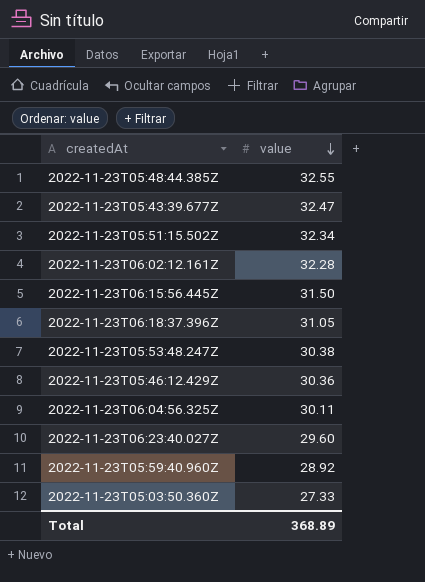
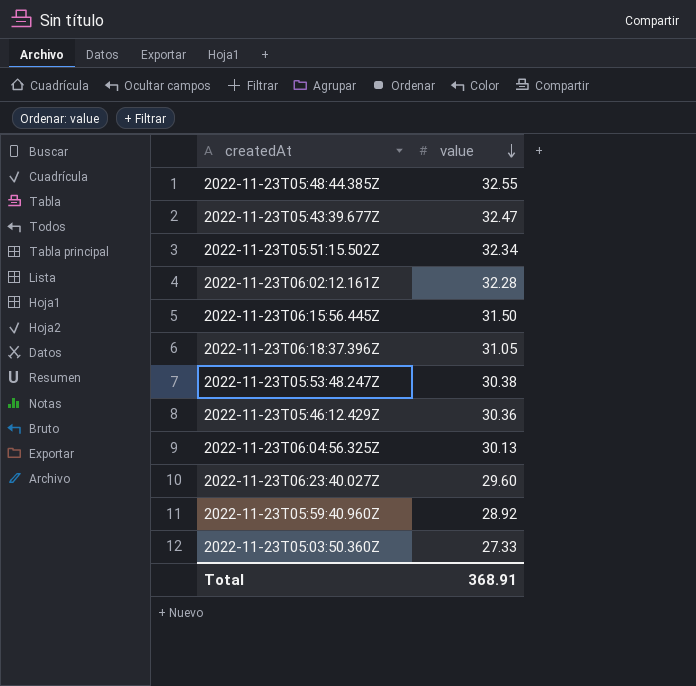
2022-11-23T06:04:56.325Z | value: 30.11 -> 30.13
Total | value: 368.89 -> 368.91

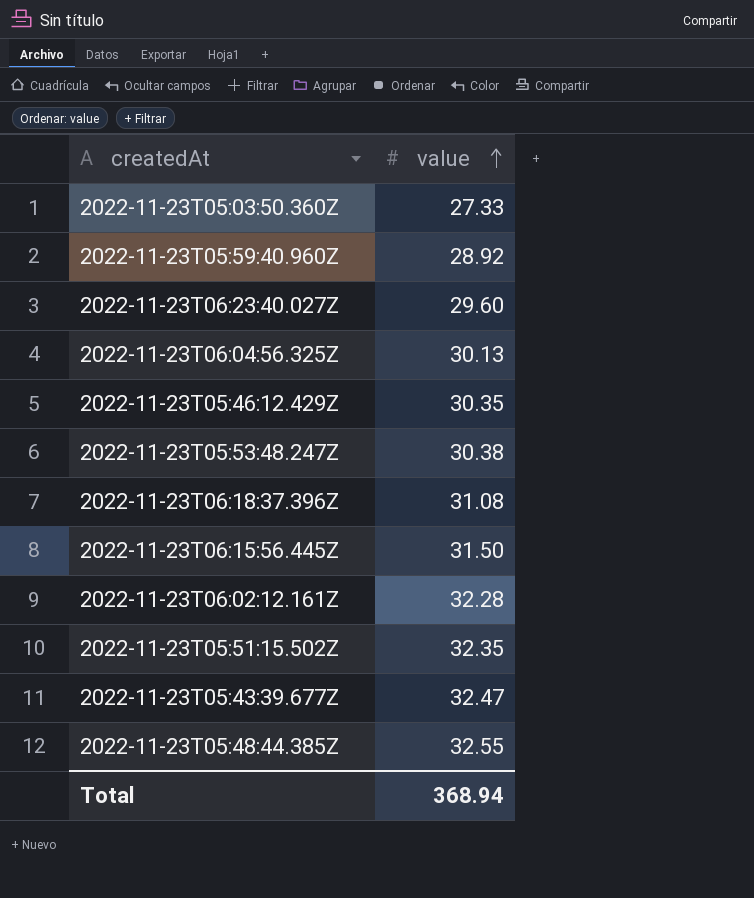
row order: value descending -> value ascending
2022-11-23T05:46:12.429Z | value: 30.36 -> 30.35
2022-11-23T06:18:37.396Z | value: 31.05 -> 31.08
2022-11-23T05:51:15.502Z | value: 32.34 -> 32.35
Total | value: 368.91 -> 368.94

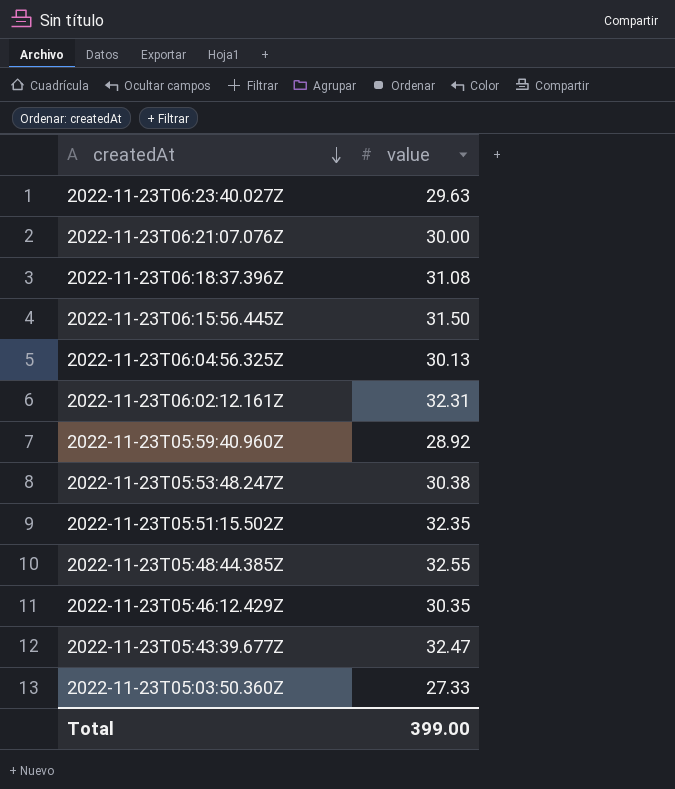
row order: value ascending -> createdAt descending
2022-11-23T06:23:40.027Z | value: 29.60 -> 29.63
row 2022-11-23T06:21:07.076Z: none -> 30.00
2022-11-23T06:02:12.161Z | value: 32.28 -> 32.31
Total | value: 368.94 -> 399.00

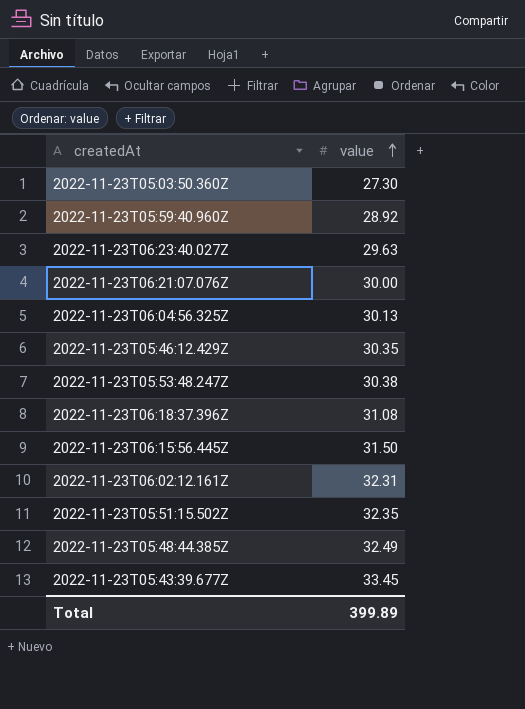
row order: createdAt descending -> value ascending
2022-11-23T05:03:50.360Z | value: 27.33 -> 27.30
2022-11-23T05:48:44.385Z | value: 32.55 -> 32.49
2022-11-23T05:43:39.677Z | value: 32.47 -> 33.45
Total | value: 399.00 -> 399.89

